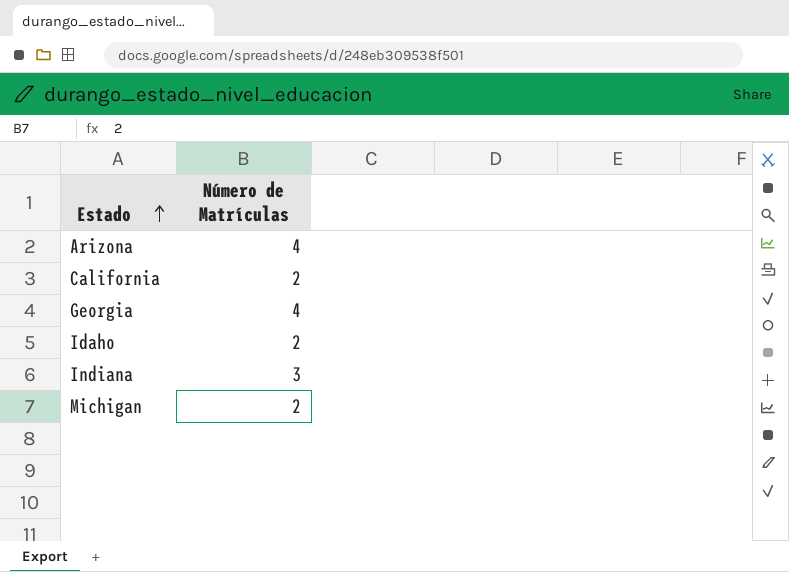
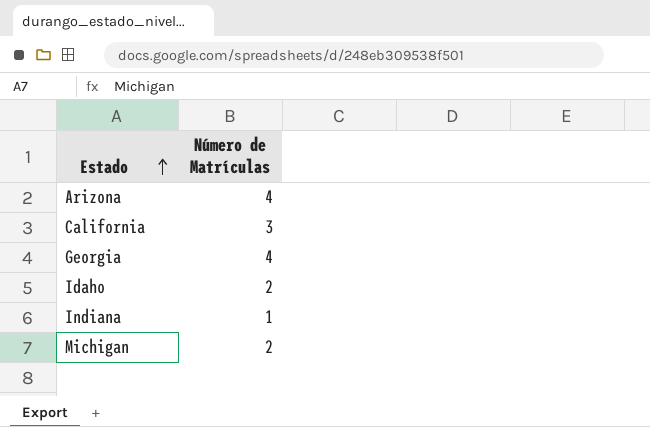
California | Número de Matrículas: 2 -> 3
Indiana | Número de Matrículas: 3 -> 1

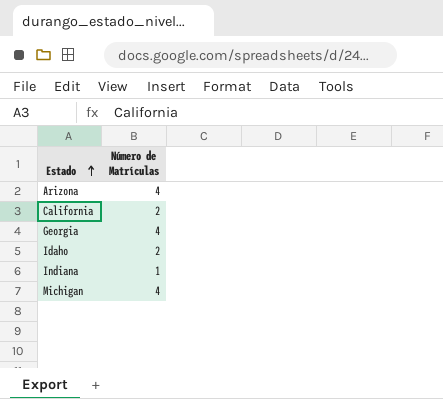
California | Número de Matrículas: 3 -> 2
Michigan | Número de Matrículas: 2 -> 4

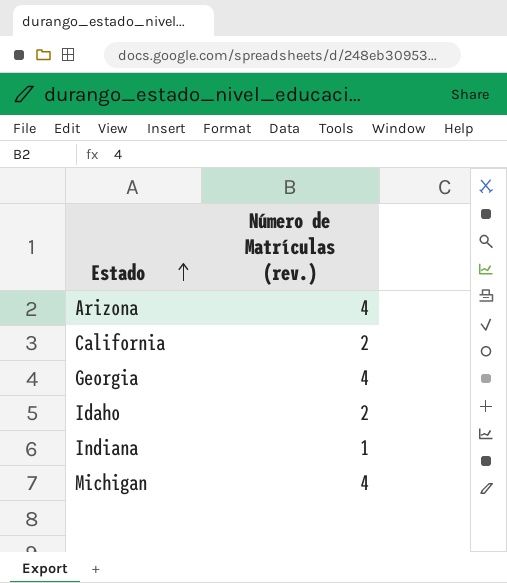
column name: Número de Matrículas -> Número de Matrículas (rev.)

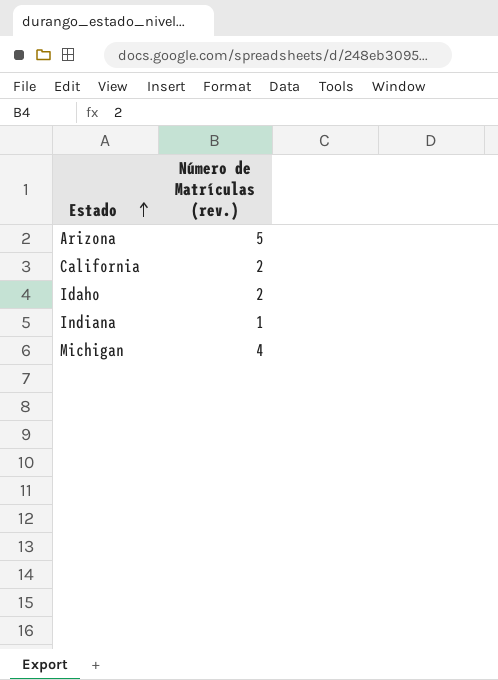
row Georgia: 4 -> none
Arizona | Número de Matrículas (rev.): 4 -> 5

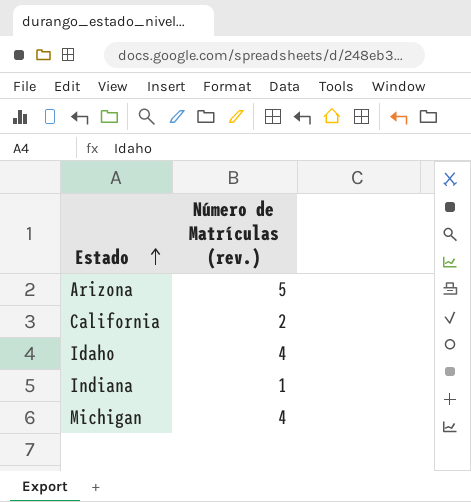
Idaho | Número de Matrículas (rev.): 2 -> 4

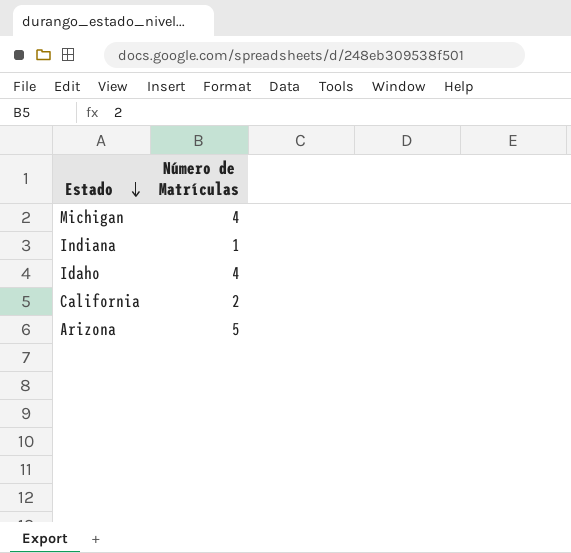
row order: Estado ascending -> Estado descending
column name: Número de Matrículas (rev.) -> Número de Matrículas

